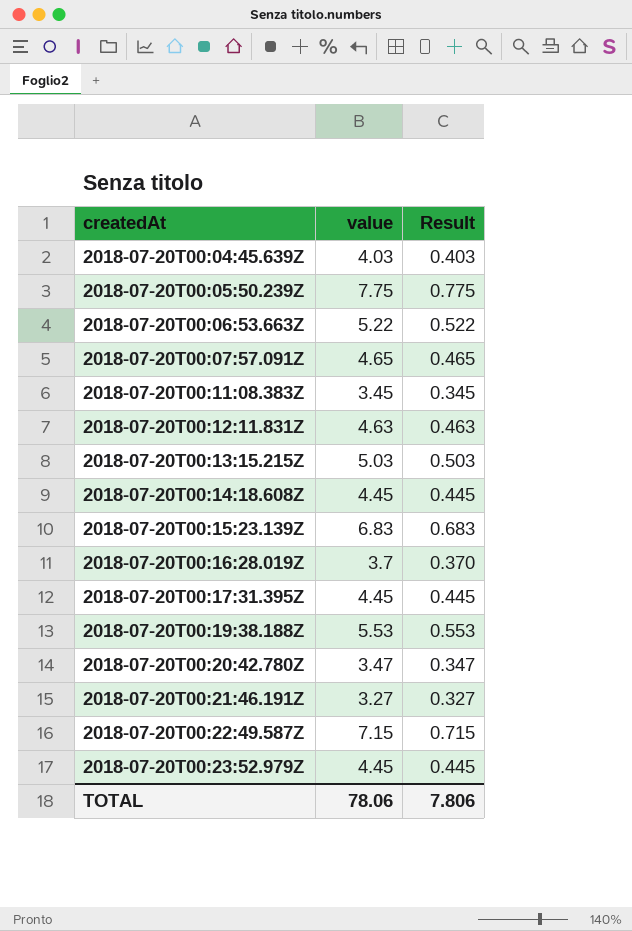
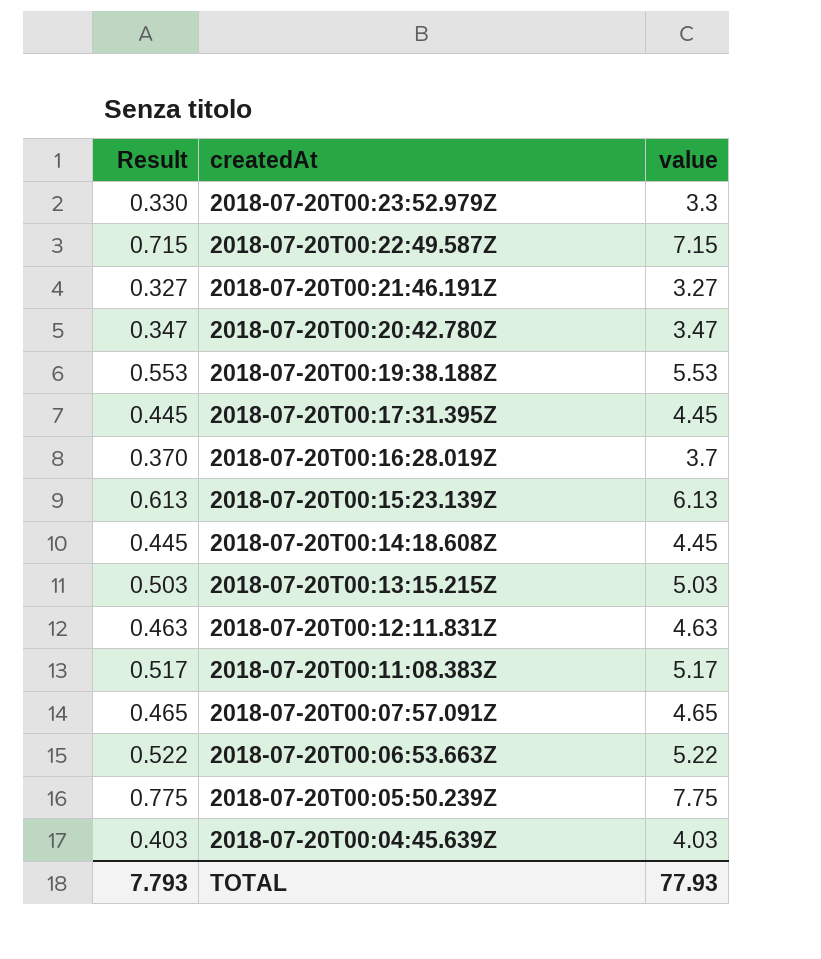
row order: createdAt ascending -> createdAt descending
column Result | position: 3 -> 1
2018-07-20T00:23:52.979Z | Result: 0.445 -> 0.330
2018-07-20T00:23:52.979Z | value: 4.45 -> 3.3
2018-07-20T00:15:23.139Z | Result: 0.683 -> 0.613
2018-07-20T00:15:23.139Z | value: 6.83 -> 6.13
2018-07-20T00:11:08.383Z | Result: 0.345 -> 0.517
2018-07-20T00:11:08.383Z | value: 3.45 -> 5.17
TOTAL | Result: 7.806 -> 7.793
TOTAL | value: 78.06 -> 77.93

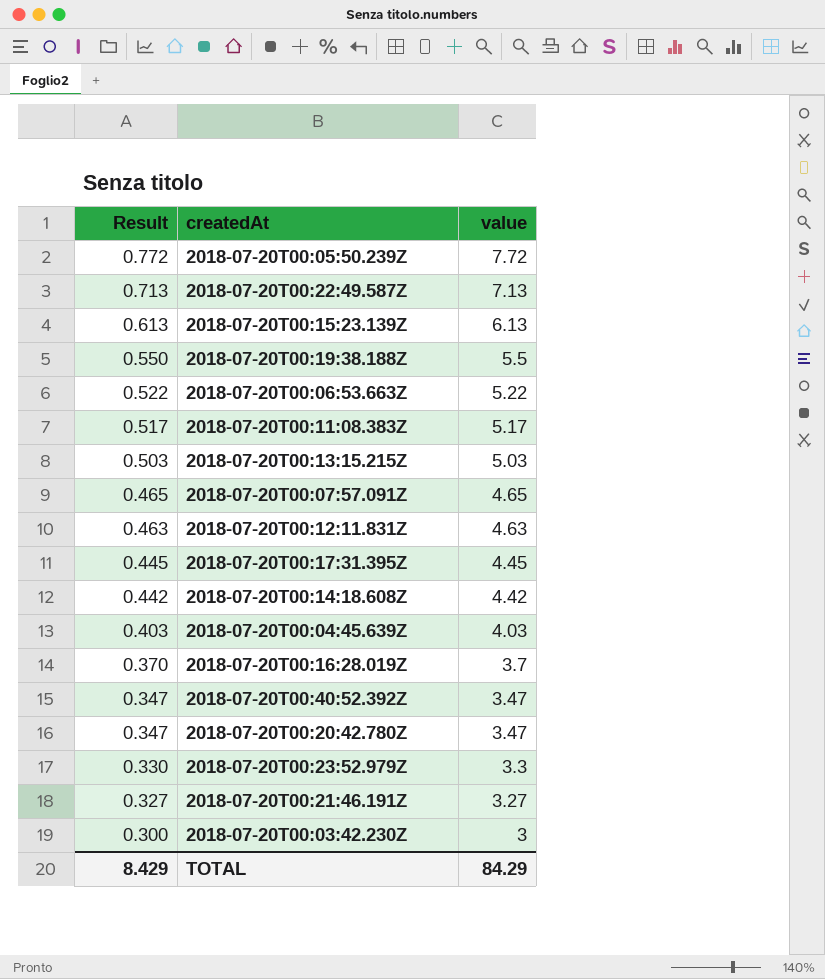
row order: createdAt descending -> Result descending
2018-07-20T00:05:50.239Z | Result: 0.775 -> 0.772
2018-07-20T00:05:50.239Z | value: 7.75 -> 7.72
2018-07-20T00:22:49.587Z | Result: 0.715 -> 0.713
2018-07-20T00:22:49.587Z | value: 7.15 -> 7.13
2018-07-20T00:19:38.188Z | Result: 0.553 -> 0.550
2018-07-20T00:19:38.188Z | value: 5.53 -> 5.5
2018-07-20T00:14:18.608Z | Result: 0.445 -> 0.442
2018-07-20T00:14:18.608Z | value: 4.45 -> 4.42
row 2018-07-20T00:40:52.392Z: none -> 0.347 | 3.47
row 2018-07-20T00:03:42.230Z: none -> 0.300 | 3
TOTAL | Result: 7.793 -> 8.429
TOTAL | value: 77.93 -> 84.29

